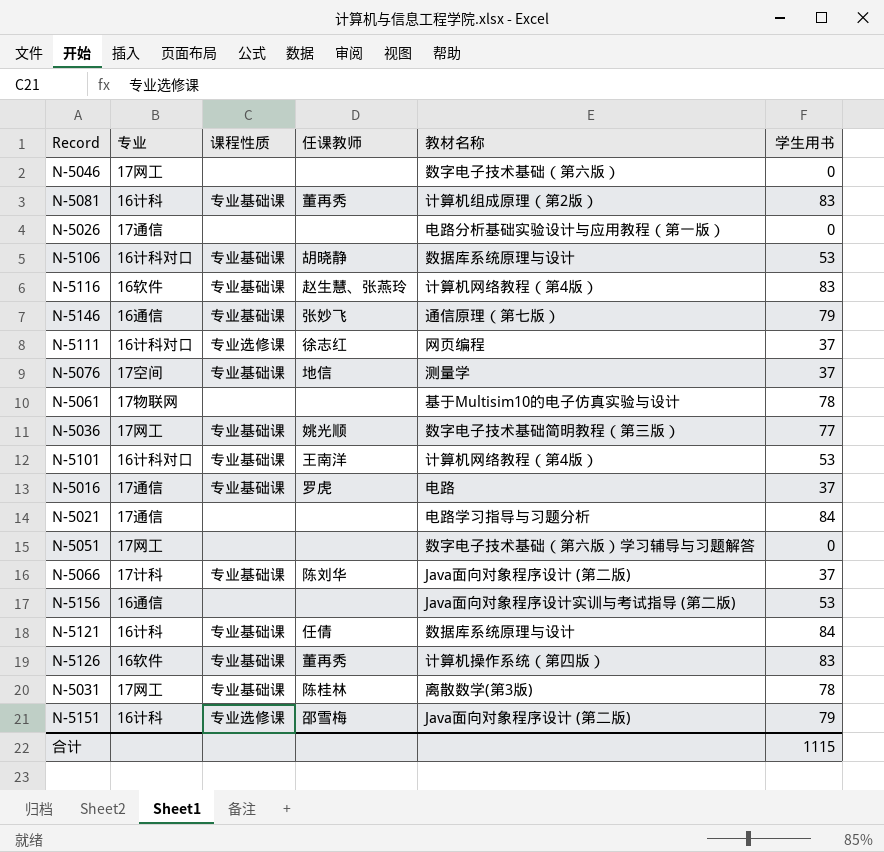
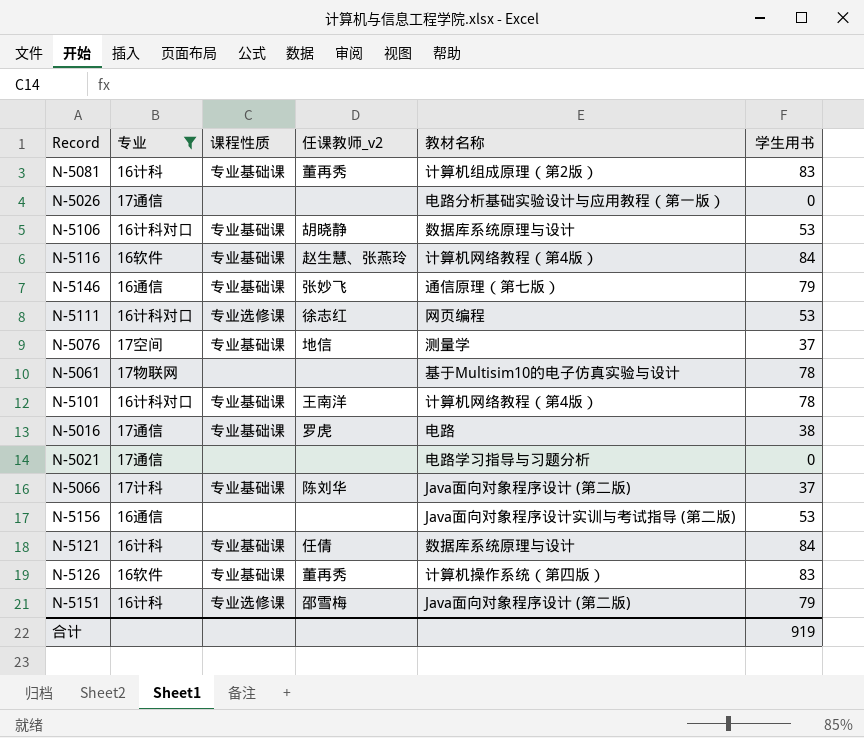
filter: none -> 专业 != 17网工
column name: 任课教师 -> 任课教师_v2
N-5116 | 学生用书: 83 -> 84
N-5111 | 学生用书: 37 -> 53
N-5101 | 学生用书: 53 -> 78
N-5016 | 学生用书: 37 -> 38
N-5021 | 学生用书: 84 -> 0
合计 | 学生用书: 1115 -> 919

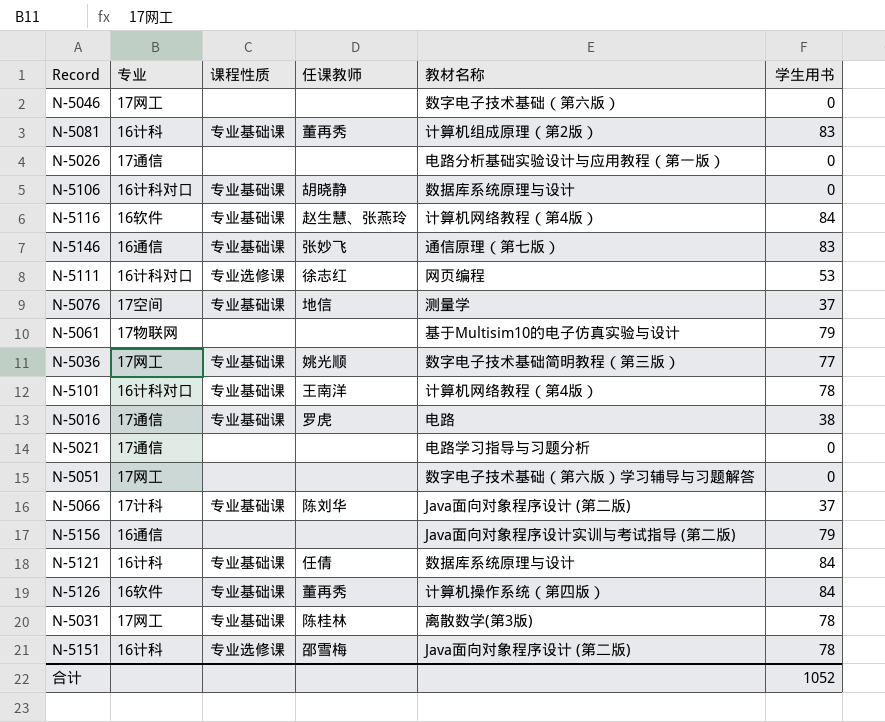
filter: 专业 != 17网工 -> none
column name: 任课教师_v2 -> 任课教师
N-5106 | 学生用书: 53 -> 0
N-5146 | 学生用书: 79 -> 83
N-5061 | 学生用书: 78 -> 79
N-5156 | 学生用书: 53 -> 79
N-5126 | 学生用书: 83 -> 84
N-5151 | 学生用书: 79 -> 78
合计 | 学生用书: 919 -> 1052

